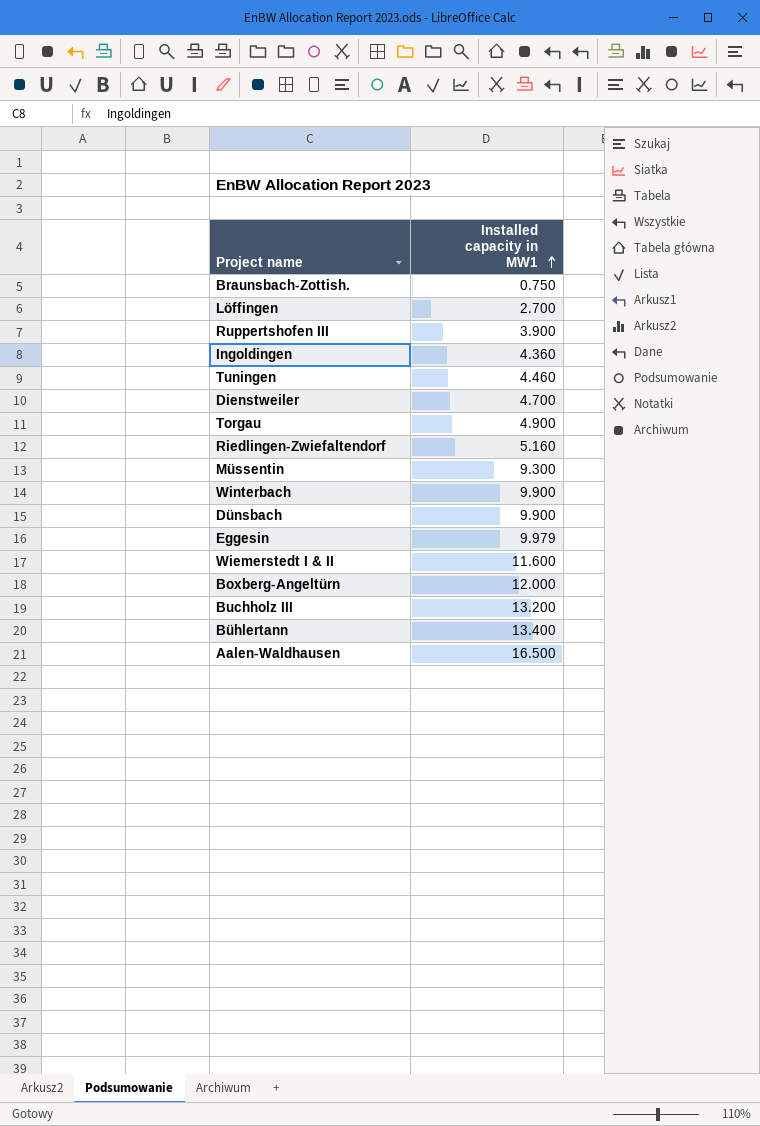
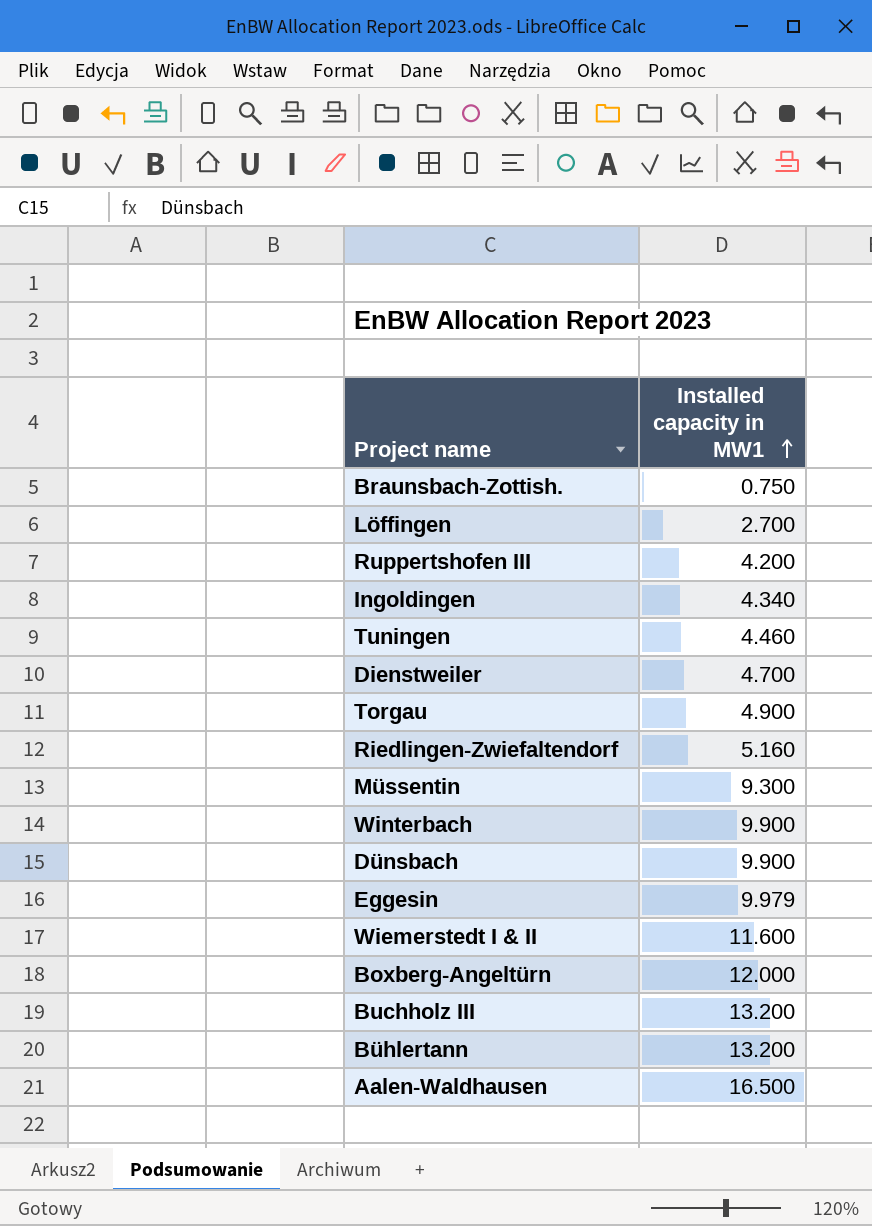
Ruppertshofen III | Installed capacity in MW1: 3.900 -> 4.200
Ingoldingen | Installed capacity in MW1: 4.360 -> 4.340
Bühlertann | Installed capacity in MW1: 13.400 -> 13.200

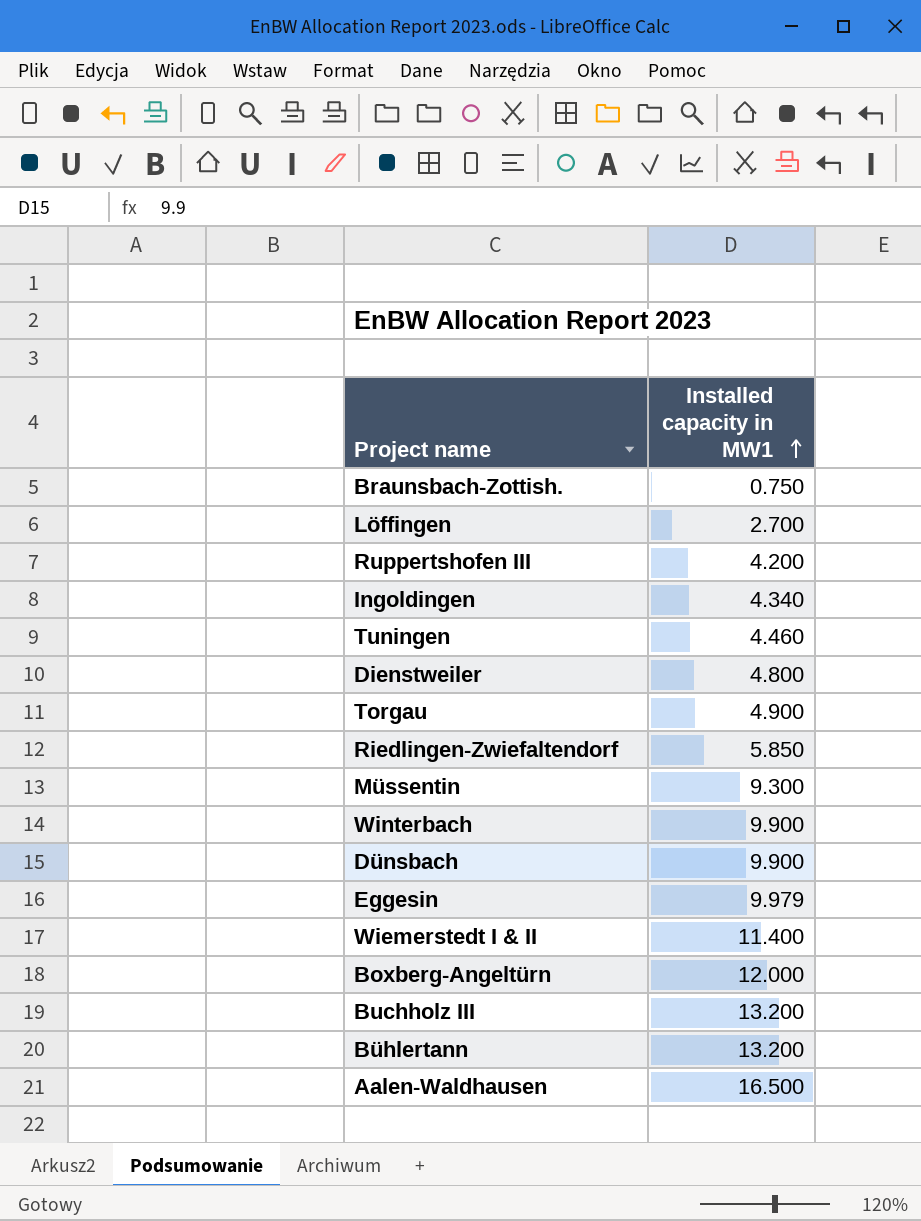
Dienstweiler | Installed capacity in MW1: 4.700 -> 4.800
Riedlingen-Zwiefaltendorf | Installed capacity in MW1: 5.160 -> 5.850
Wiemerstedt I & II | Installed capacity in MW1: 11.600 -> 11.400

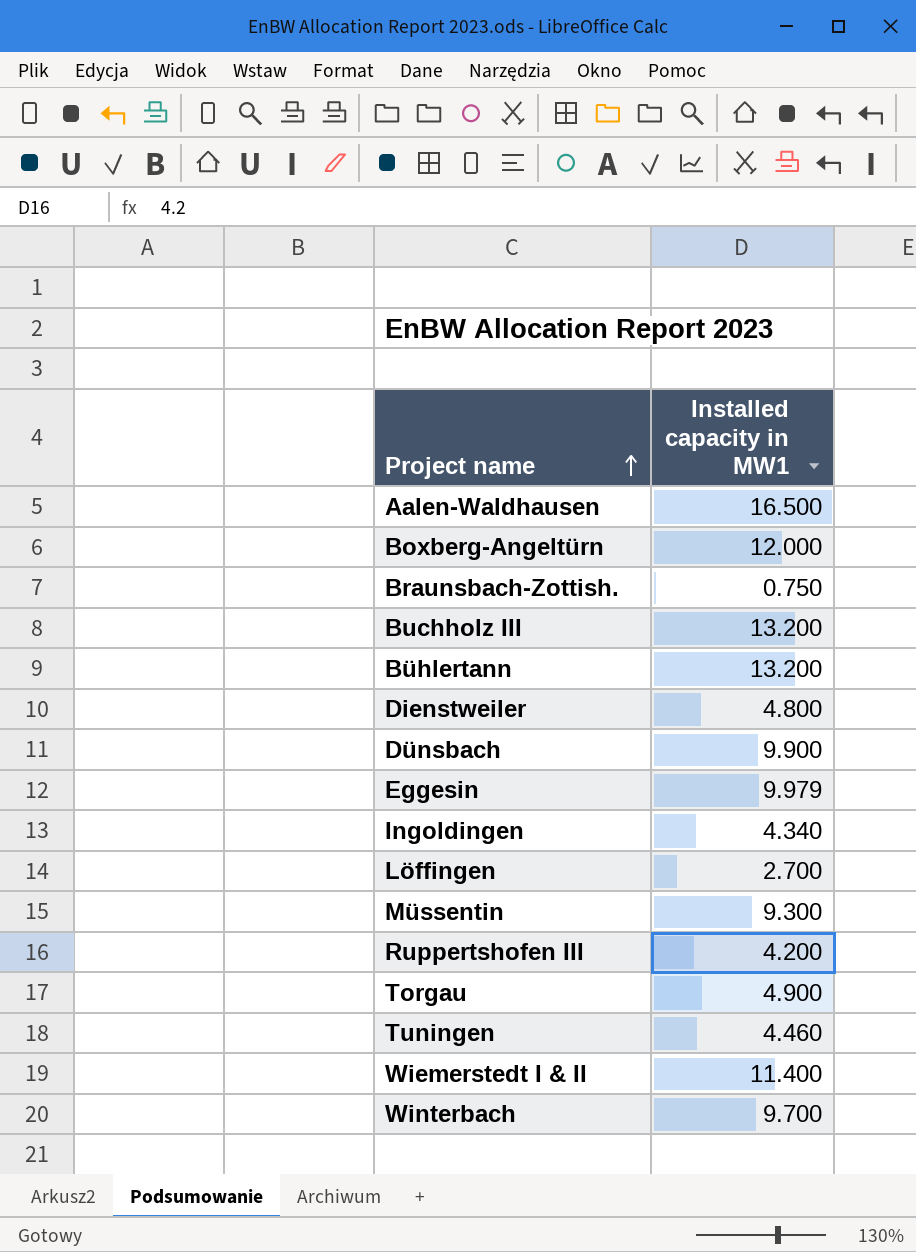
row order: Installed capacity in MW1 ascending -> Project name ascending
row Riedlingen-Zwiefaltendorf: 5.850 -> none
Winterbach | Installed capacity in MW1: 9.900 -> 9.700

